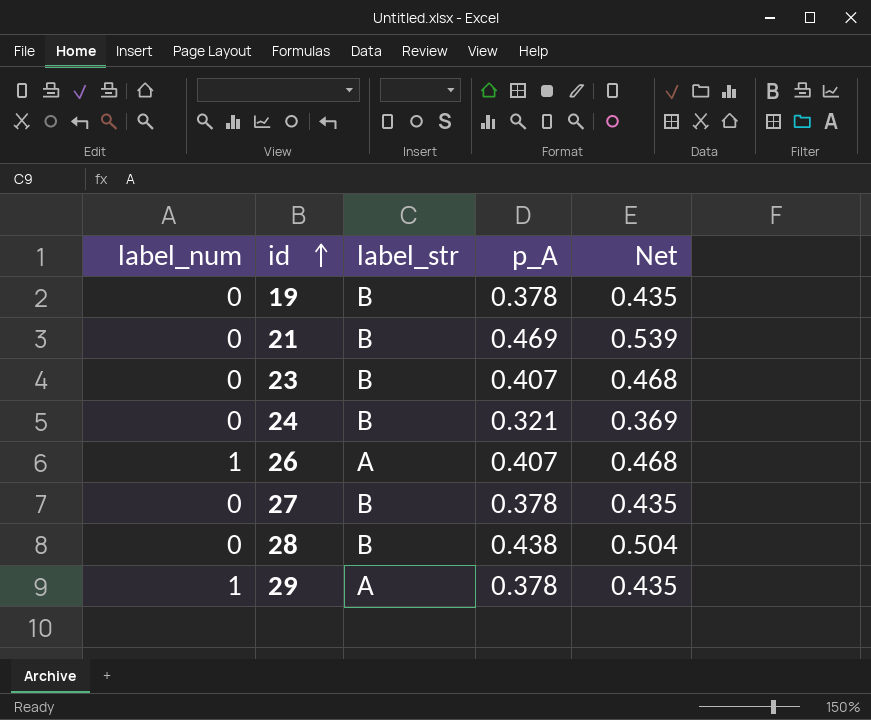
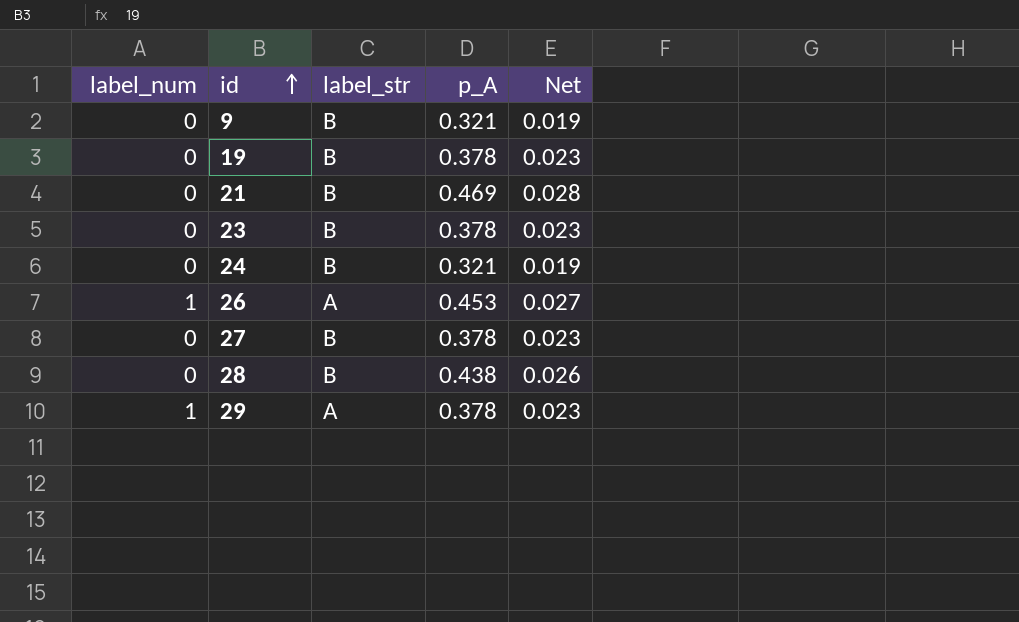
column Net | formula: [p_A] * 1.15 -> [p_A] * 0.06
row 9: none -> 0 | B | 0.321 | 0.019
23 | p_A: 0.407 -> 0.378
26 | p_A: 0.407 -> 0.453

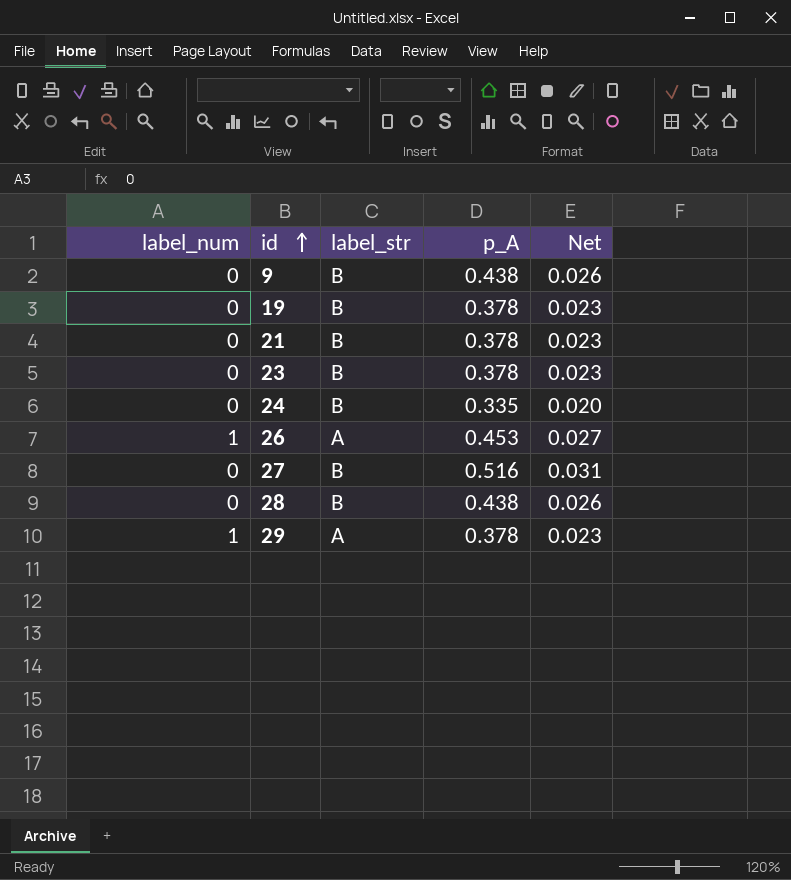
9 | p_A: 0.321 -> 0.438
9 | Net: 0.019 -> 0.026
21 | p_A: 0.469 -> 0.378
21 | Net: 0.028 -> 0.023
24 | p_A: 0.321 -> 0.335
24 | Net: 0.019 -> 0.020
27 | p_A: 0.378 -> 0.516
27 | Net: 0.023 -> 0.031

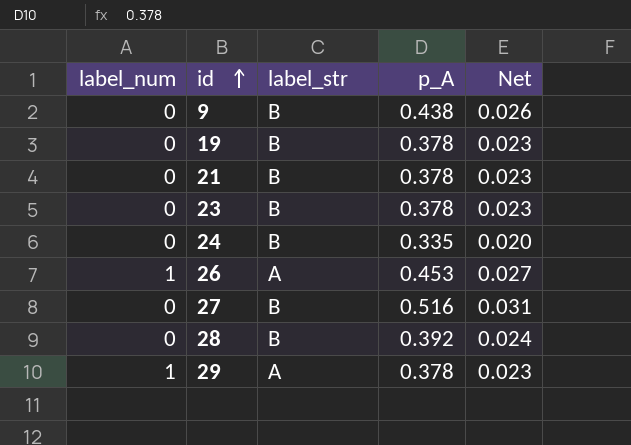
28 | p_A: 0.438 -> 0.392
28 | Net: 0.026 -> 0.024

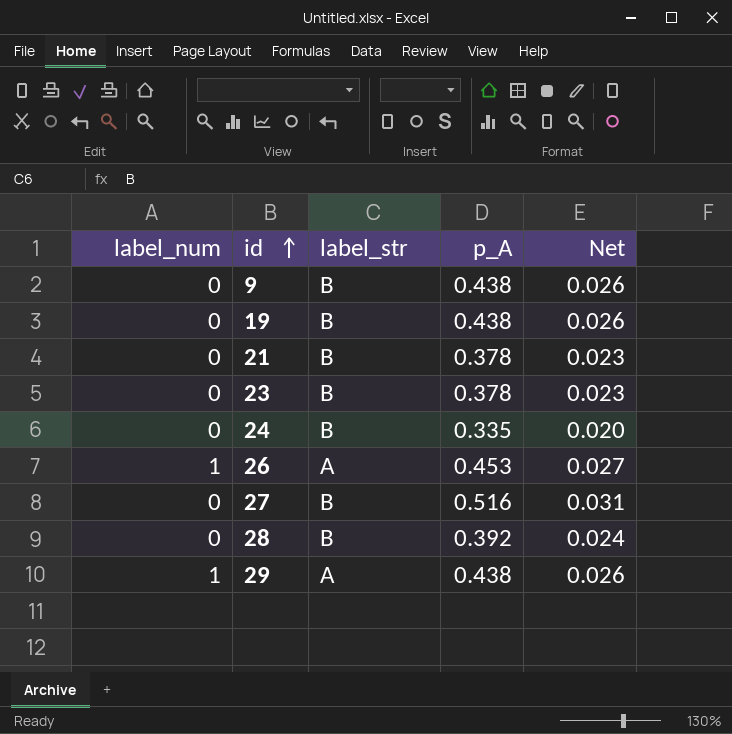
19 | p_A: 0.378 -> 0.438
19 | Net: 0.023 -> 0.026
29 | p_A: 0.378 -> 0.438
29 | Net: 0.023 -> 0.026

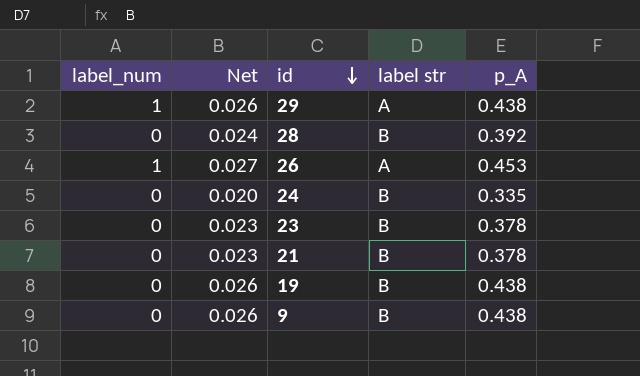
row order: id ascending -> id descending
column Net | position: 5 -> 2
column name: label_str -> label str
row 27: 0 | B | 0.516 | 0.031 -> none

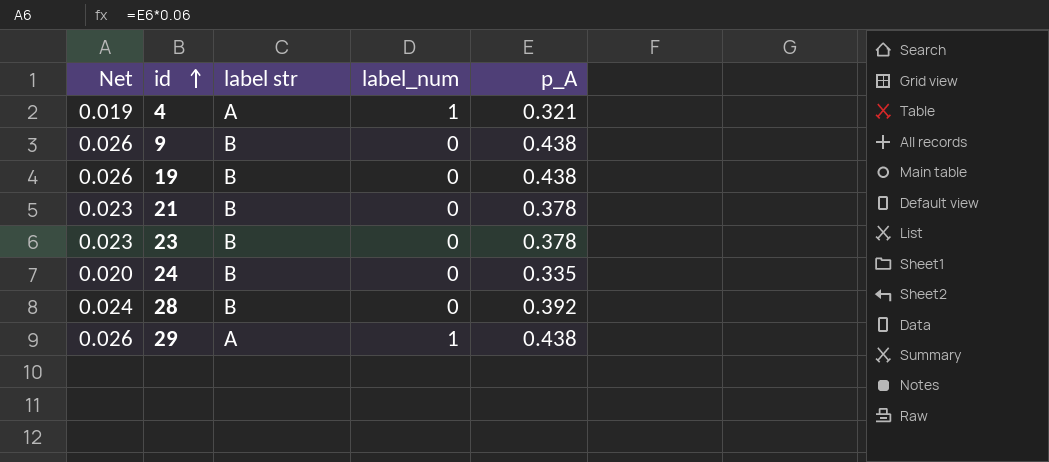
row order: id descending -> id ascending
column label_num | position: 1 -> 4
row 26: 1 | 0.027 | A | 0.453 -> none
row 4: none -> 0.019 | A | 1 | 0.321

